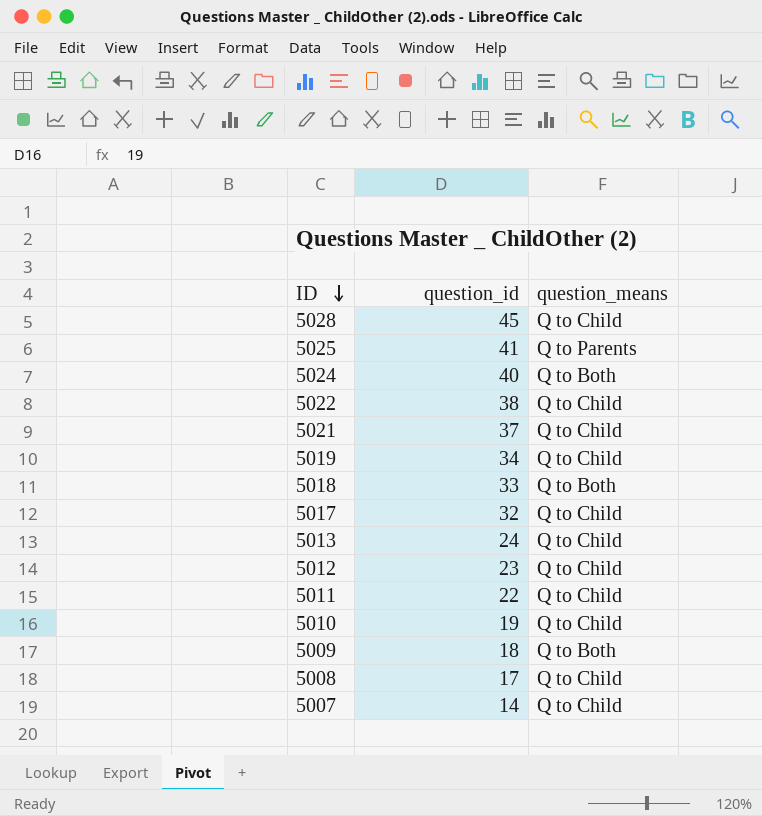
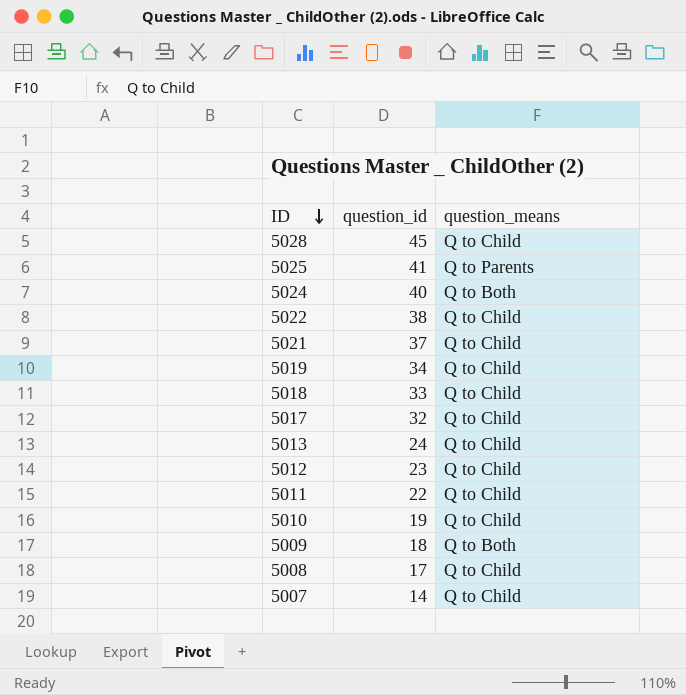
5018 | question_means: Q to Both -> Q to Child

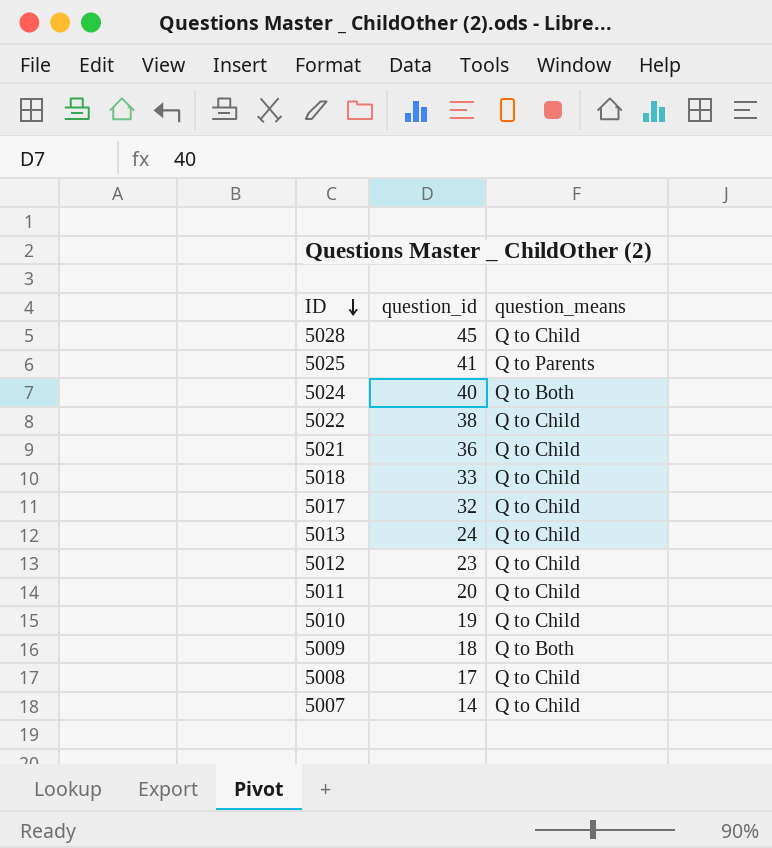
row 5019: 34 | Q to Child -> none
5021 | question_id: 37 -> 36
5011 | question_id: 22 -> 20

